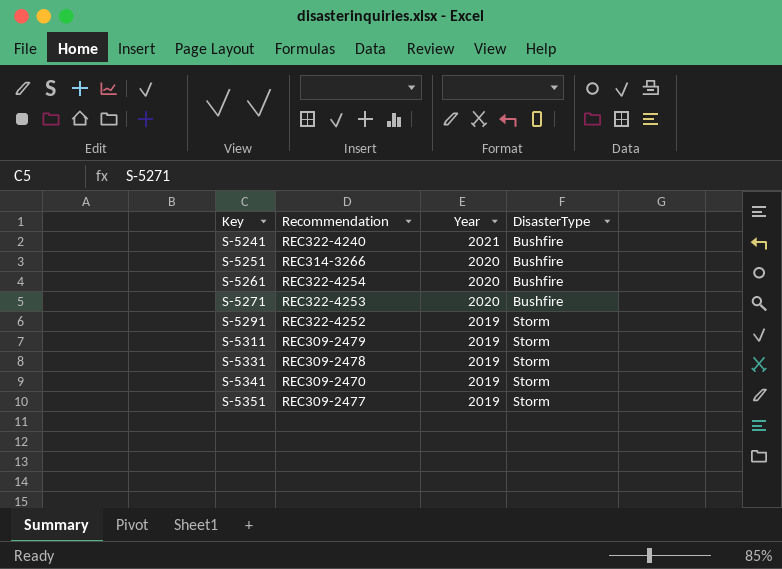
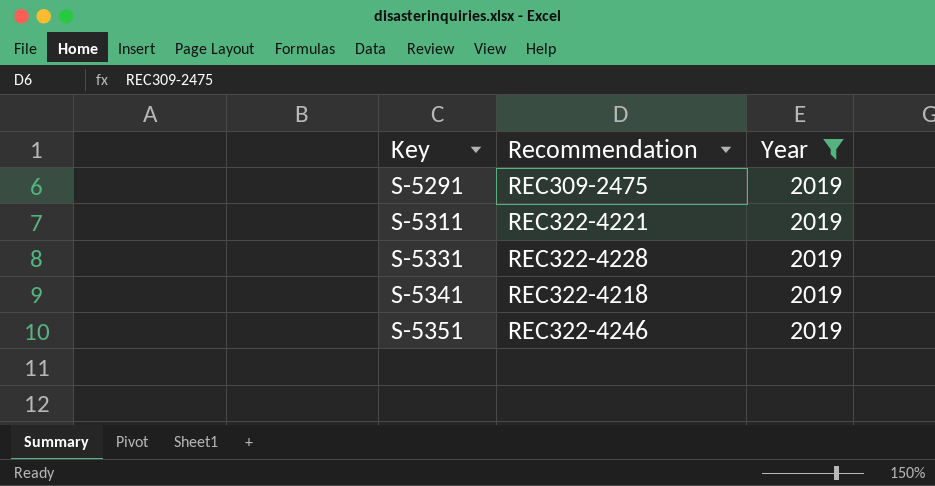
filter: none -> Year = 2019
column DisasterType | position: 4 -> none
S-5291 | Recommendation: REC322-4252 -> REC309-2475
S-5311 | Recommendation: REC309-2479 -> REC322-4221
S-5331 | Recommendation: REC309-2478 -> REC322-4228
S-5341 | Recommendation: REC309-2470 -> REC322-4218
S-5351 | Recommendation: REC309-2477 -> REC322-4246

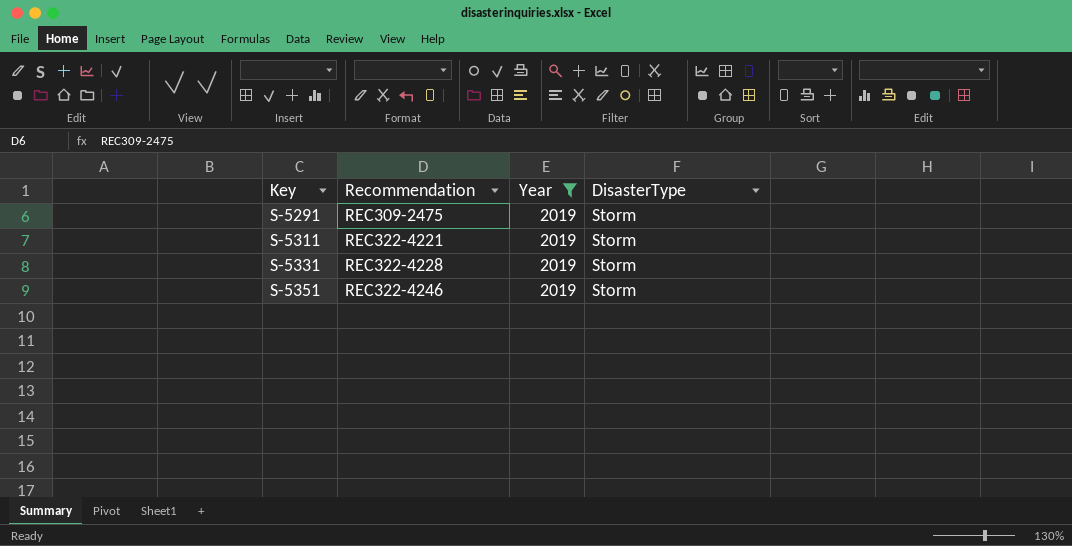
column DisasterType | position: none -> 4
row S-5341: REC322-4218 | 2019 -> none

